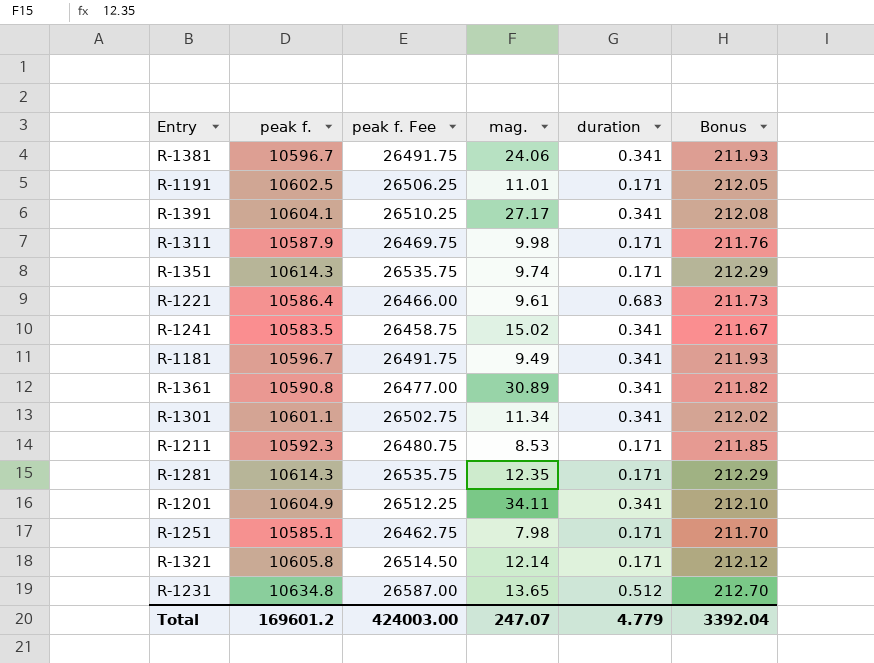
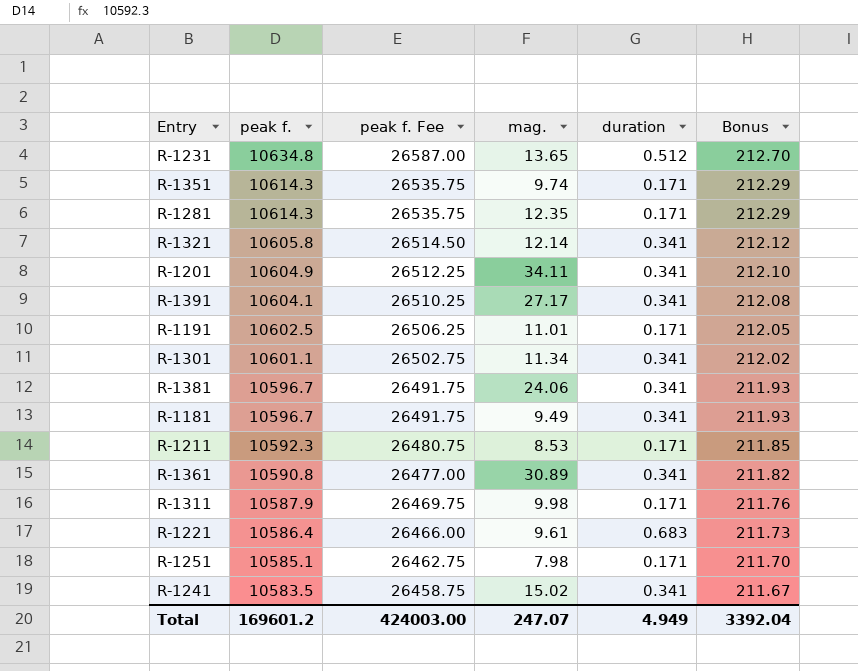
row order: none -> peak f. descending
R-1321 | duration: 0.171 -> 0.341
Total | duration: 4.779 -> 4.949

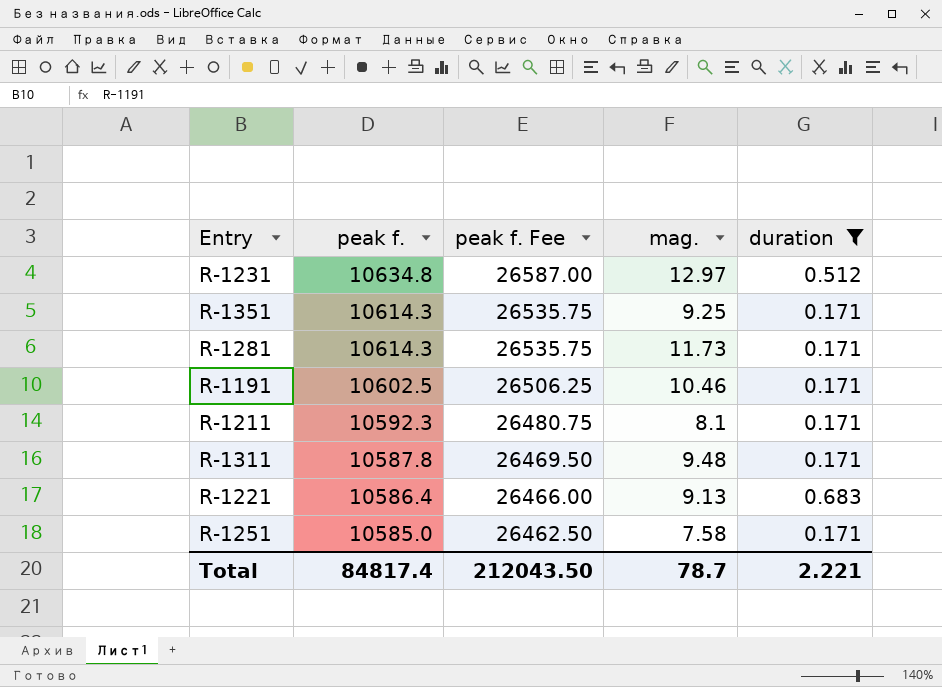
filter: none -> duration != 0.341
column Bonus | formula: [peak f.] * 0.02 -> none
R-1231 | mag.: 13.65 -> 12.97
R-1351 | mag.: 9.74 -> 9.25
R-1281 | mag.: 12.35 -> 11.73
R-1191 | mag.: 11.01 -> 10.46
R-1211 | mag.: 8.53 -> 8.1
R-1311 | peak f.: 10587.9 -> 10587.8
R-1311 | peak f. Fee: 26469.75 -> 26469.50
R-1311 | mag.: 9.98 -> 9.48
R-1221 | mag.: 9.61 -> 9.13
R-1251 | peak f.: 10585.1 -> 10585.0
R-1251 | peak f. Fee: 26462.75 -> 26462.50
R-1251 | mag.: 7.98 -> 7.58
Total | peak f.: 169601.2 -> 84817.4
Total | peak f. Fee: 424003.00 -> 212043.50
Total | mag.: 247.07 -> 78.7
Total | duration: 4.949 -> 2.221

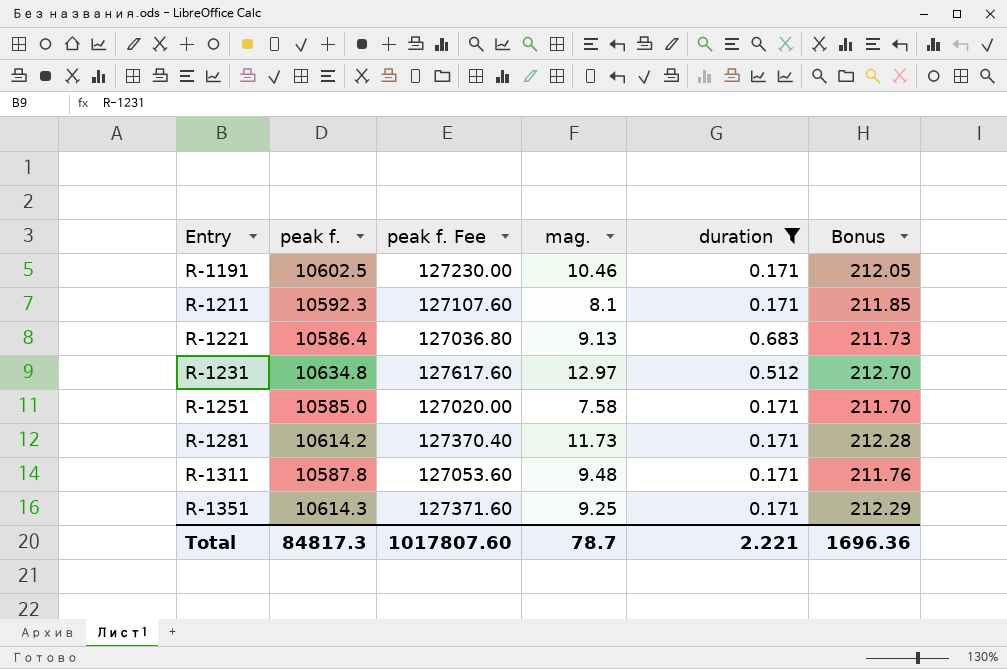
row order: peak f. descending -> Entry ascending
column peak f. Fee | formula: [peak f.] * 2.5 -> [peak f.] * 12
column Bonus | formula: none -> [peak f.] * 0.02
R-1281 | peak f.: 10614.3 -> 10614.2
Total | peak f.: 84817.4 -> 84817.3
Total | peak f. Fee: 212043.50 -> 1017807.60

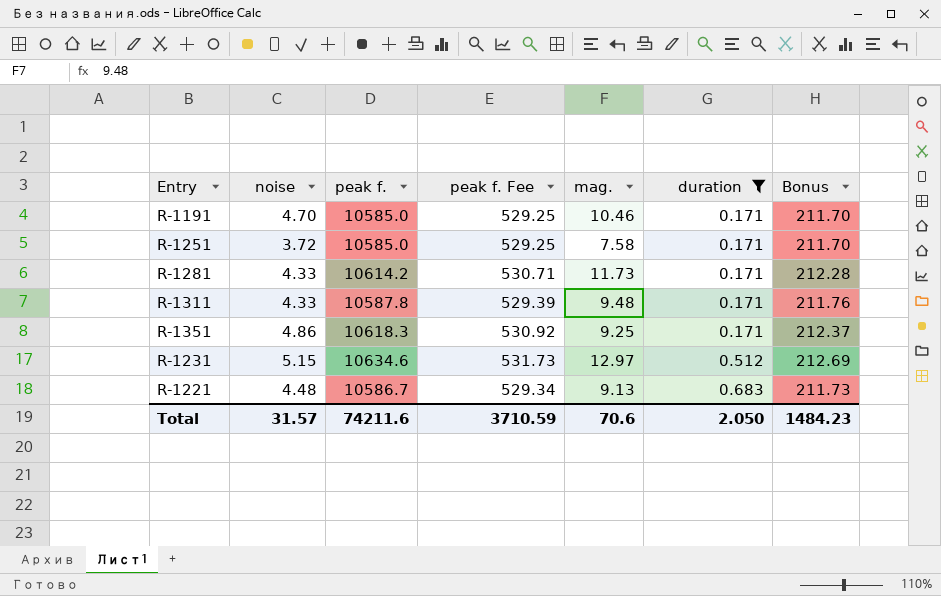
row order: Entry ascending -> duration ascending
column noise | position: none -> 2
column peak f. Fee | formula: [peak f.] * 12 -> [peak f.] * 0.05
row R-1211: 10592.3 | 127107.60 | 8.1 | 0.171 | 211.85 -> none
R-1191 | peak f.: 10602.5 -> 10585.0
R-1191 | Bonus: 212.05 -> 211.70
R-1351 | peak f.: 10614.3 -> 10618.3
R-1351 | Bonus: 212.29 -> 212.37
R-1231 | peak f.: 10634.8 -> 10634.6
R-1231 | Bonus: 212.70 -> 212.69
R-1221 | peak f.: 10586.4 -> 10586.7
Total | peak f.: 84817.3 -> 74211.6
Total | peak f. Fee: 1017807.60 -> 3710.59
Total | mag.: 78.7 -> 70.6
Total | duration: 2.221 -> 2.050
Total | Bonus: 1696.36 -> 1484.23

